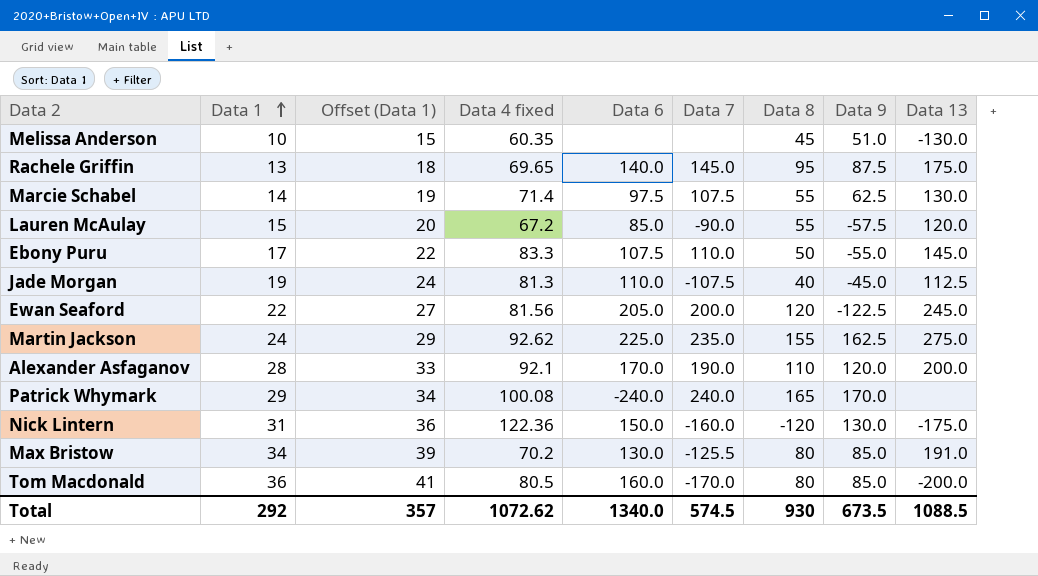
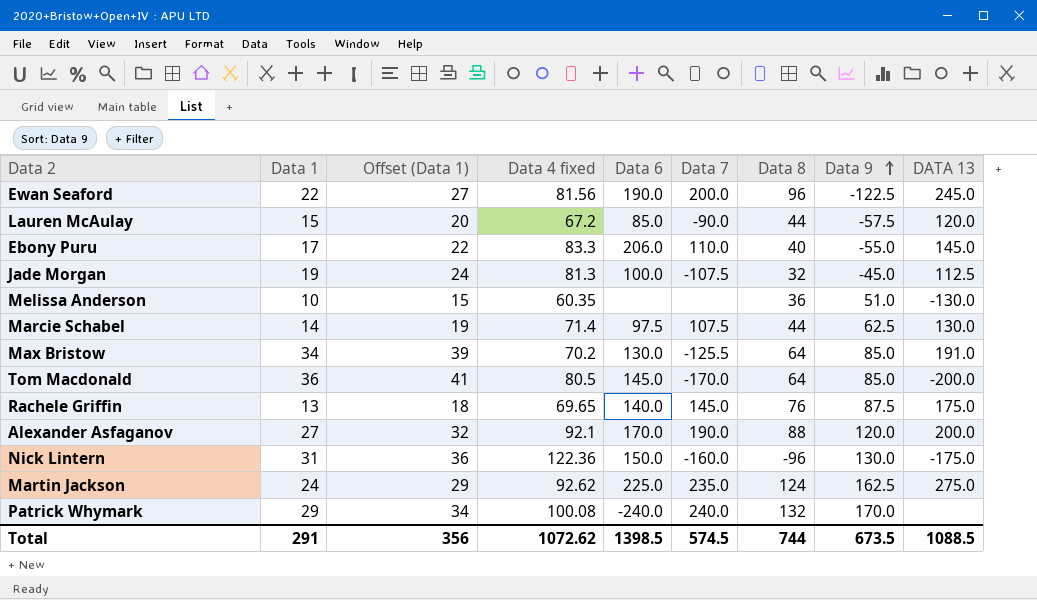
row order: Data 1 ascending -> Data 9 ascending
column name: Data 13 -> DATA 13
Ewan Seaford | Data 6: 205.0 -> 190.0
Ewan Seaford | Data 8: 120 -> 96
Lauren McAulay | Data 8: 55 -> 44
Ebony Puru | Data 6: 107.5 -> 206.0
Ebony Puru | Data 8: 50 -> 40
Jade Morgan | Data 6: 110.0 -> 100.0
Jade Morgan | Data 8: 40 -> 32
Melissa Anderson | Data 8: 45 -> 36
Marcie Schabel | Data 8: 55 -> 44
Max Bristow | Data 8: 80 -> 64
Tom Macdonald | Data 6: 160.0 -> 145.0
Tom Macdonald | Data 8: 80 -> 64
Rachele Griffin | Data 8: 95 -> 76
Alexander Asfaganov | Data 1: 28 -> 27
Alexander Asfaganov | Offset (Data 1): 33 -> 32
Alexander Asfaganov | Data 8: 110 -> 88
Nick Lintern | Data 8: -120 -> -96
Martin Jackson | Data 8: 155 -> 124
Patrick Whymark | Data 8: 165 -> 132
Total | Data 1: 292 -> 291
Total | Offset (Data 1): 357 -> 356
Total | Data 6: 1340.0 -> 1398.5
Total | Data 8: 930 -> 744

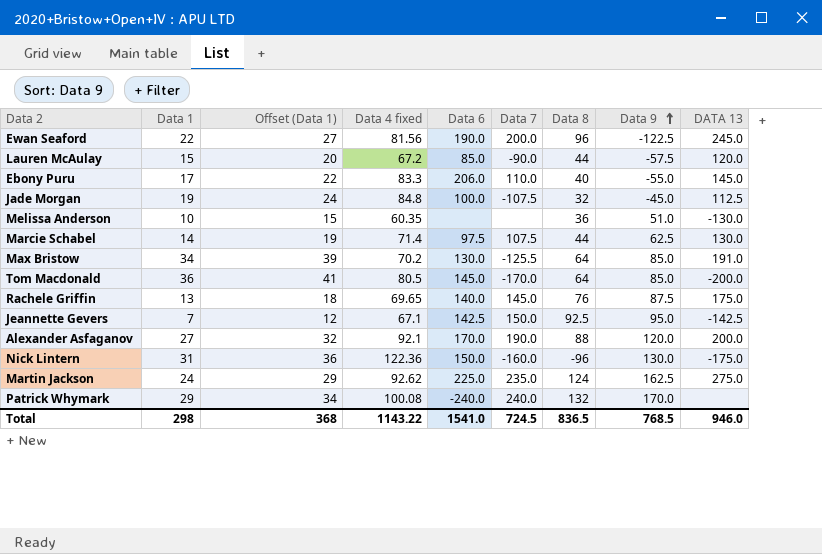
Jade Morgan | Data 4 fixed: 81.3 -> 84.8
row Jeannette Gevers: none -> 7 | 12 | 67.1 | 142.5 | 150.0 | 92.5 | 95.0 | -142.5
Total | Data 1: 291 -> 298
Total | Offset (Data 1): 356 -> 368
Total | Data 4 fixed: 1072.62 -> 1143.22
Total | Data 6: 1398.5 -> 1541.0
Total | Data 7: 574.5 -> 724.5
Total | Data 8: 744 -> 836.5
Total | Data 9: 673.5 -> 768.5
Total | DATA 13: 1088.5 -> 946.0

